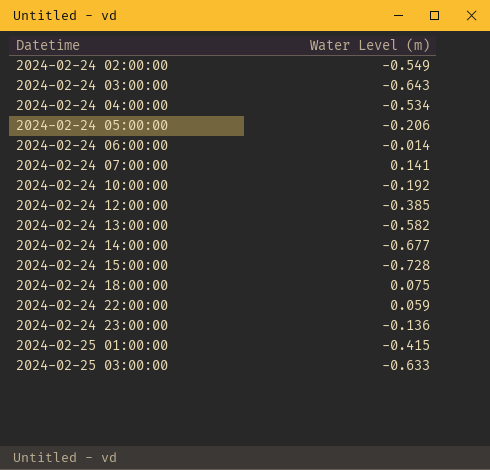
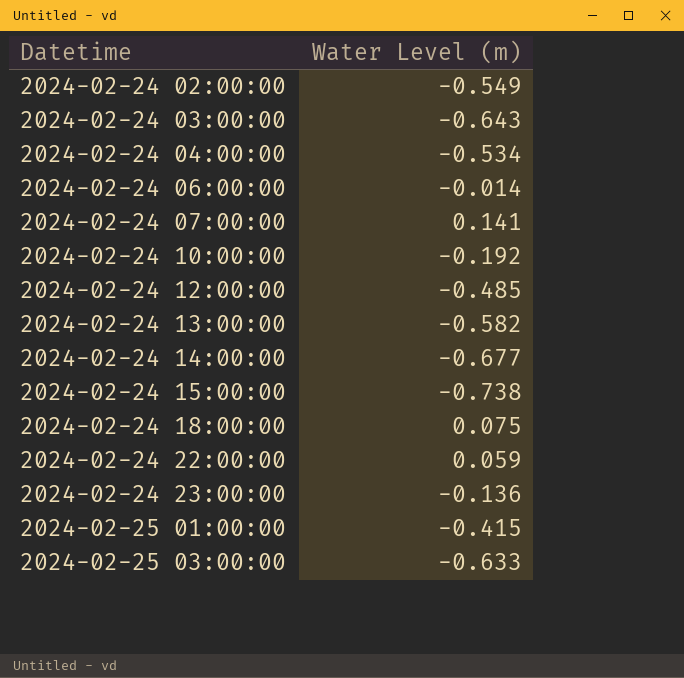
row 2024-02-24 05:00:00: -0.206 -> none
2024-02-24 12:00:00 | Water Level (m): -0.385 -> -0.485
2024-02-24 15:00:00 | Water Level (m): -0.728 -> -0.738

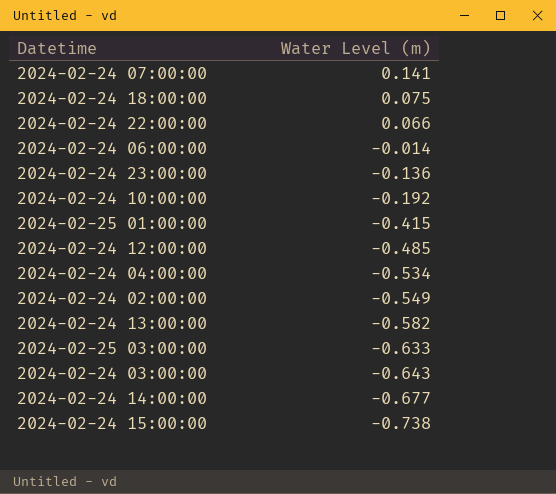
row order: Datetime ascending -> Water Level (m) descending
2024-02-24 22:00:00 | Water Level (m): 0.059 -> 0.066

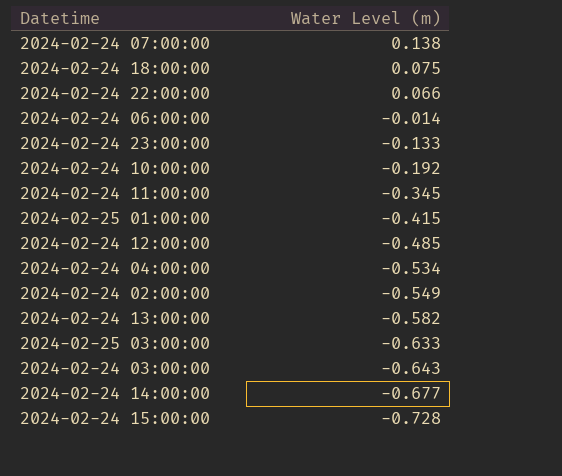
2024-02-24 07:00:00 | Water Level (m): 0.141 -> 0.138
2024-02-24 23:00:00 | Water Level (m): -0.136 -> -0.133
row 2024-02-24 11:00:00: none -> -0.345
2024-02-24 15:00:00 | Water Level (m): -0.738 -> -0.728

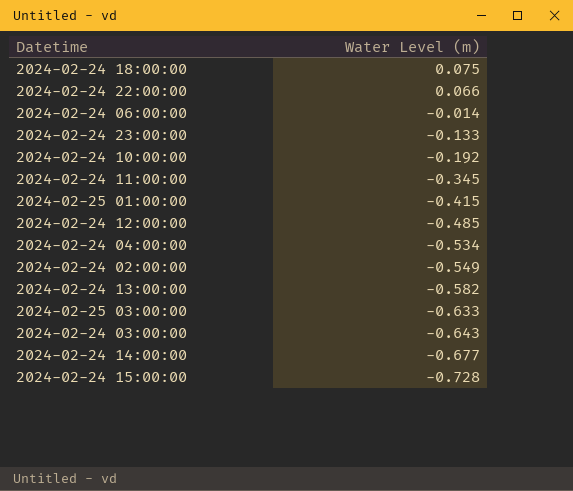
row 2024-02-24 07:00:00: 0.138 -> none

